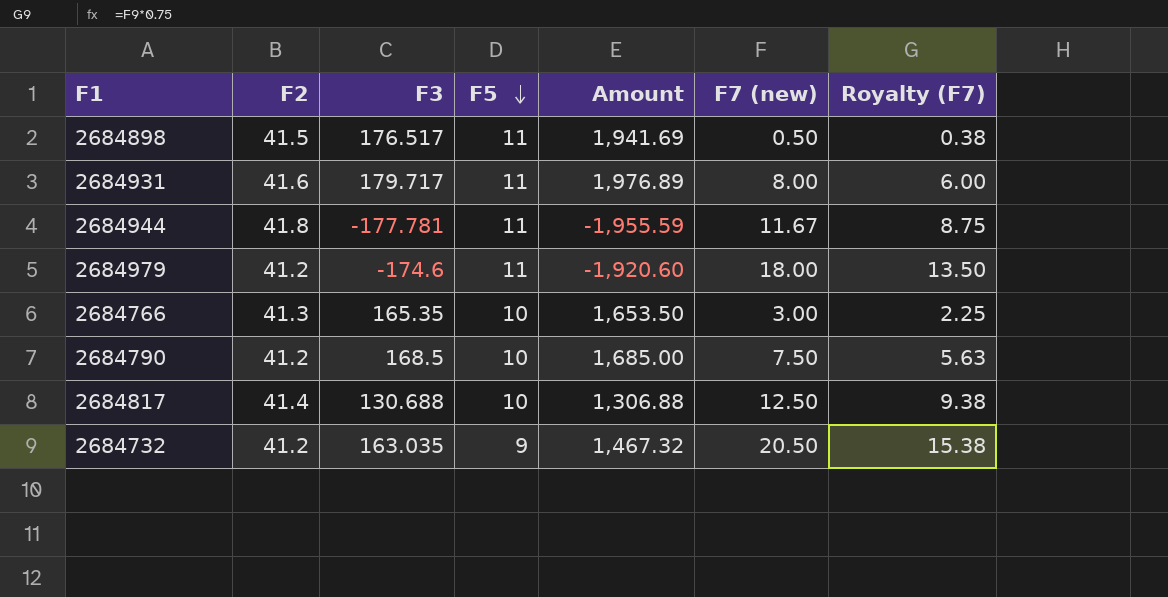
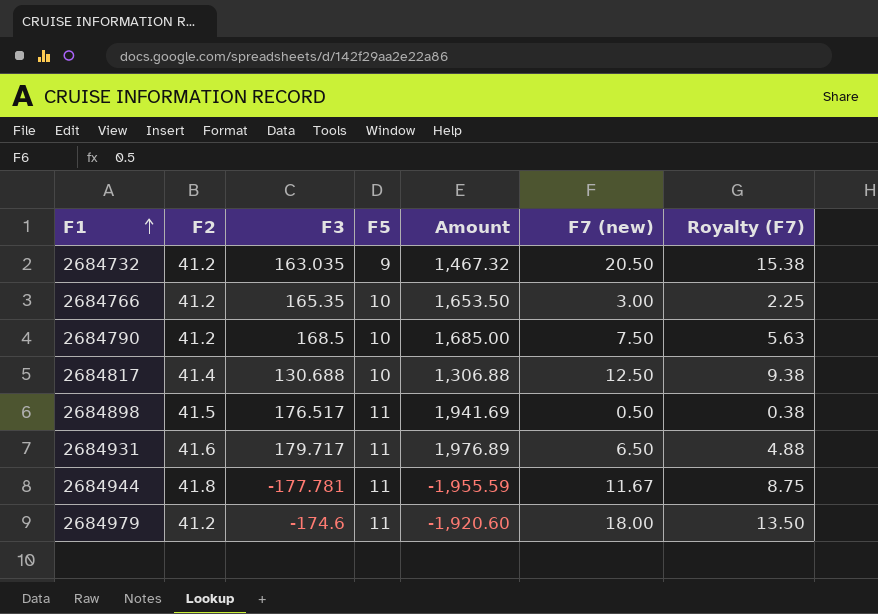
row order: F5 descending -> F1 ascending
2684766 | F2: 41.3 -> 41.2
2684931 | F7 (new): 8.00 -> 6.50
2684931 | Royalty (F7): 6.00 -> 4.88

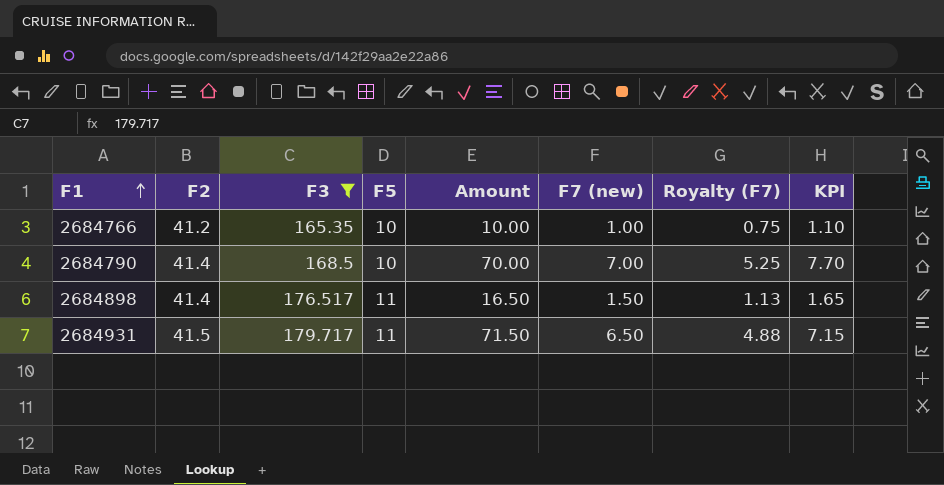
filter: none -> F3 >= 165.35
column Amount | formula: [F3] * [F5] -> [F5] * [F7 (new)]
column KPI | formula: none -> [F7 (new)] * 1.1
2684766 | F7 (new): 3.00 -> 1.00
2684766 | Royalty (F7): 2.25 -> 0.75
2684790 | F2: 41.2 -> 41.4
2684790 | F7 (new): 7.50 -> 7.00
2684790 | Royalty (F7): 5.63 -> 5.25
2684898 | F2: 41.5 -> 41.4
2684898 | F7 (new): 0.50 -> 1.50
2684898 | Royalty (F7): 0.38 -> 1.13
2684931 | F2: 41.6 -> 41.5

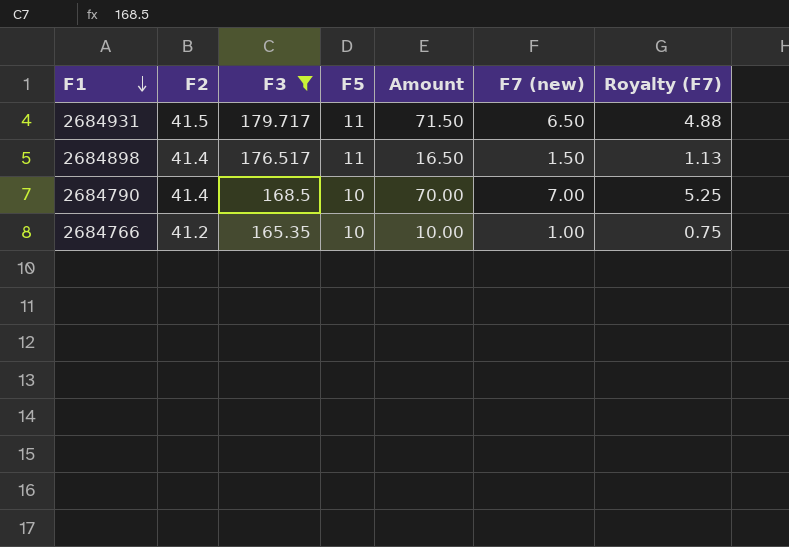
row order: F1 ascending -> F1 descending
column KPI | formula: [F7 (new)] * 1.1 -> none

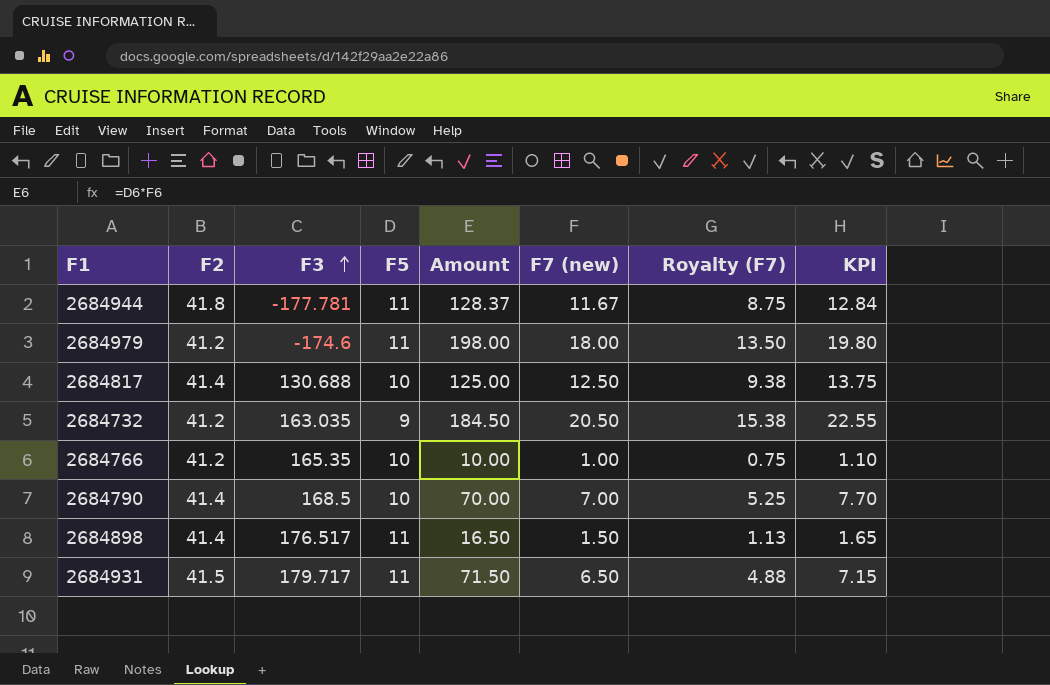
filter: F3 >= 165.35 -> none
row order: F1 descending -> F3 ascending
column KPI | formula: none -> [F7 (new)] * 1.1

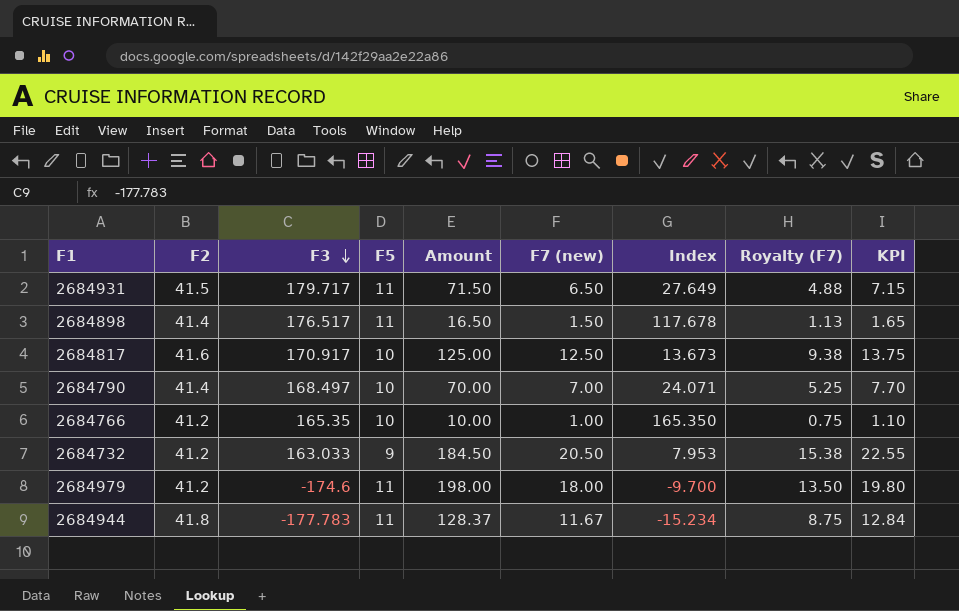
row order: F3 ascending -> F3 descending
column Index | formula: none -> [F3] / [F7 (new)]
2684817 | F2: 41.4 -> 41.6
2684817 | F3: 130.688 -> 170.917
2684790 | F3: 168.5 -> 168.497
2684732 | F3: 163.035 -> 163.033
2684944 | F3: -177.781 -> -177.783

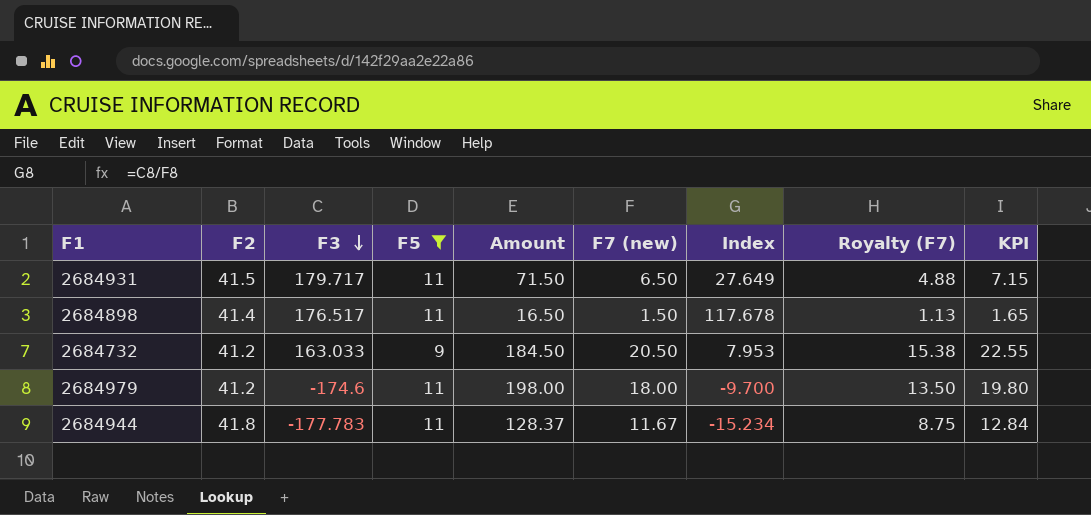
filter: none -> F5 != 10

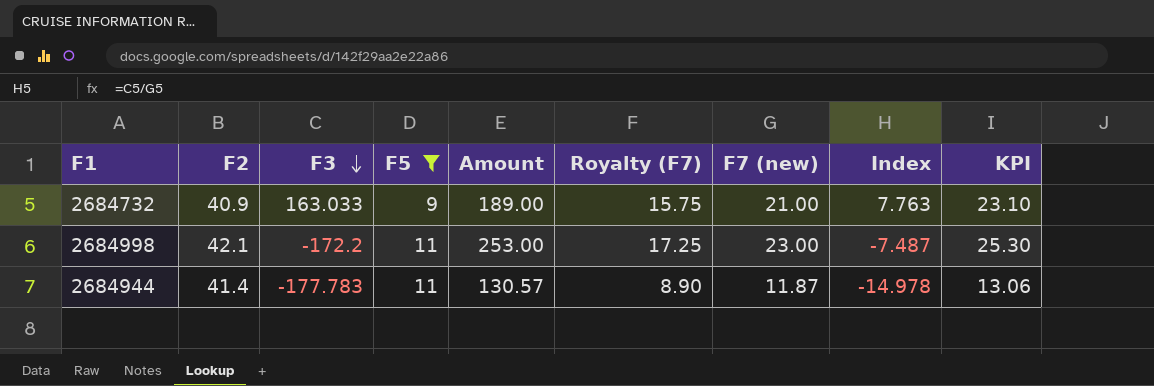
column Royalty (F7) | position: 8 -> 6
row 2684931: 41.5 | 179.717 | 11 | 71.50 | 6.50 | 27.649 | 4.88 | 7.15 -> none
row 2684898: 41.4 | 176.517 | 11 | 16.50 | 1.50 | 117.678 | 1.13 | 1.65 -> none
row 2684979: 41.2 | -174.6 | 11 | 198.00 | 18.00 | -9.700 | 13.50 | 19.80 -> none
2684732 | F2: 41.2 -> 40.9
2684732 | Amount: 184.50 -> 189.00
2684732 | Royalty (F7): 15.38 -> 15.75
2684732 | F7 (new): 20.50 -> 21.00
2684732 | Index: 7.953 -> 7.763
2684732 | KPI: 22.55 -> 23.10
row 2684998: none -> 42.1 | -172.2 | 11 | 253.00 | 17.25 | 23.00 | -7.487 | 25.30
2684944 | F2: 41.8 -> 41.4
2684944 | Amount: 128.37 -> 130.57
2684944 | Royalty (F7): 8.75 -> 8.90
2684944 | F7 (new): 11.67 -> 11.87
2684944 | Index: -15.234 -> -14.978
2684944 | KPI: 12.84 -> 13.06

